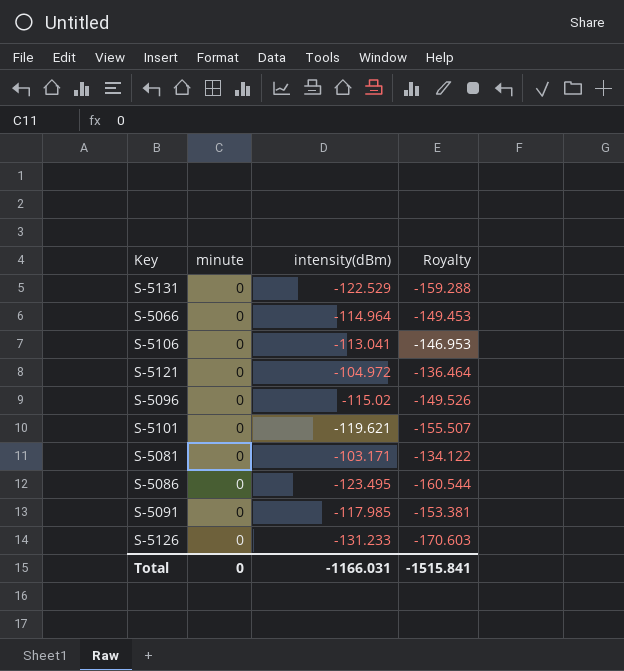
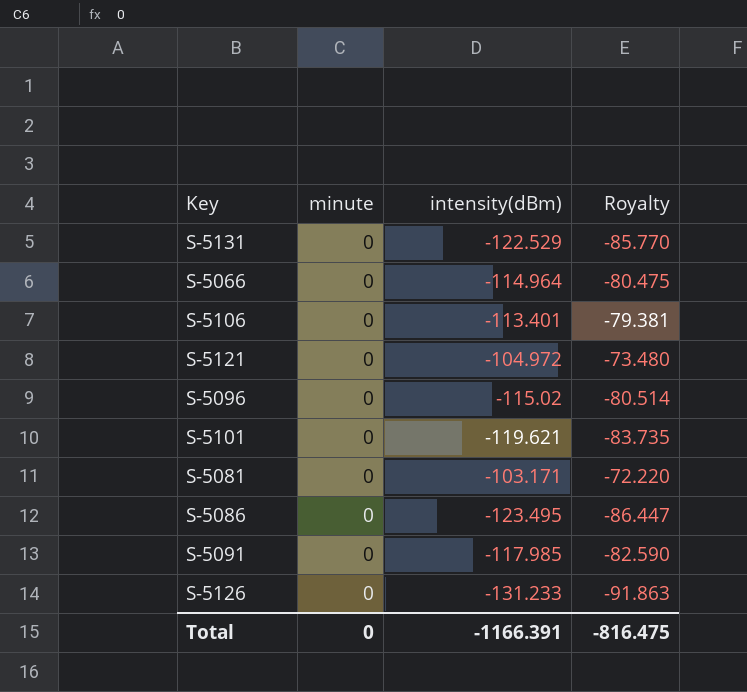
column Royalty | formula: [intensity(dBm)] * 1.3 -> [intensity(dBm)] * 0.7
S-5106 | intensity(dBm): -113.041 -> -113.401
Total | intensity(dBm): -1166.031 -> -1166.391
Total | Royalty: -1515.841 -> -816.475

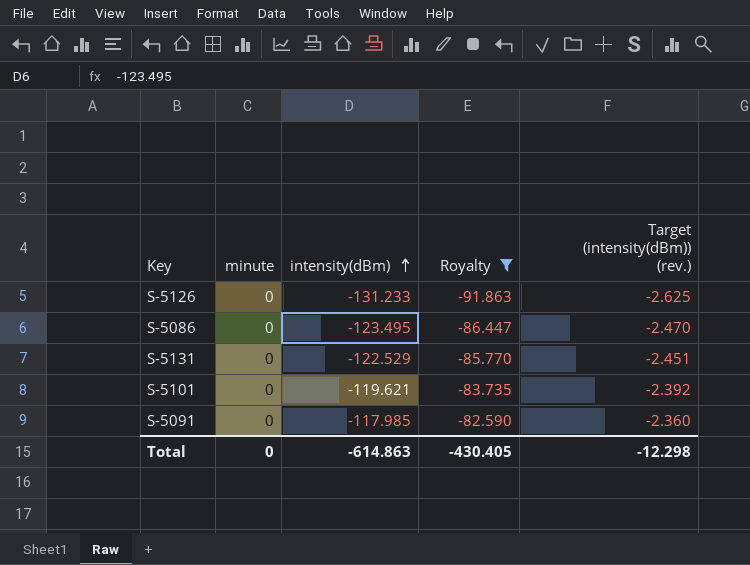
filter: none -> Royalty <= -82.590
row order: none -> intensity(dBm) ascending
column Target (intensity(dBm)) (rev.) | formula: none -> [intensity(dBm)] * 0.02
Total | intensity(dBm): -1166.391 -> -614.863
Total | Royalty: -816.475 -> -430.405

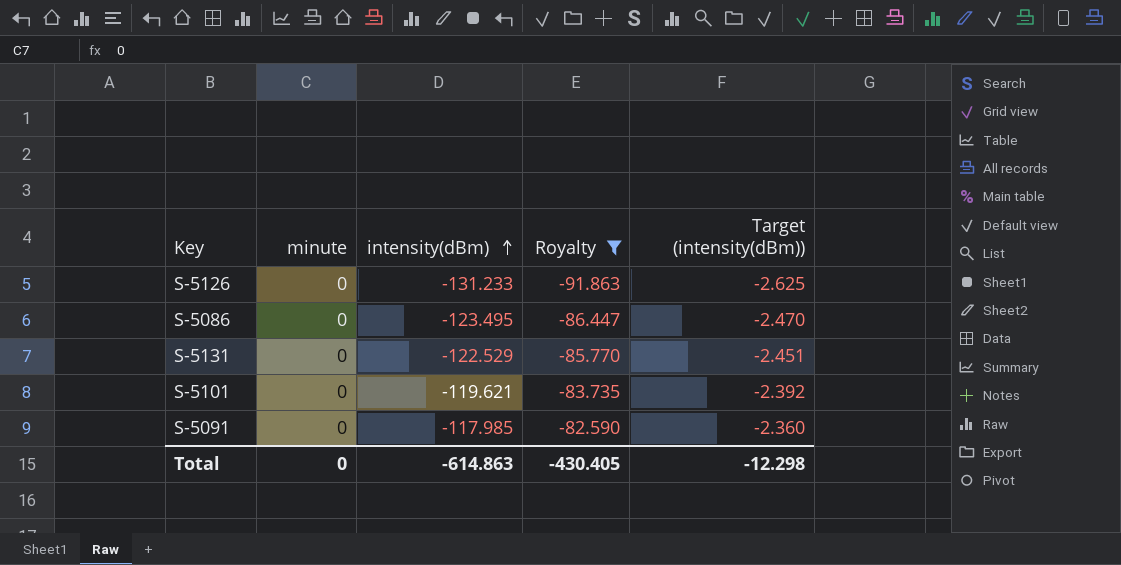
column name: Target (intensity(dBm)) (rev.) -> Target (intensity(dBm))

